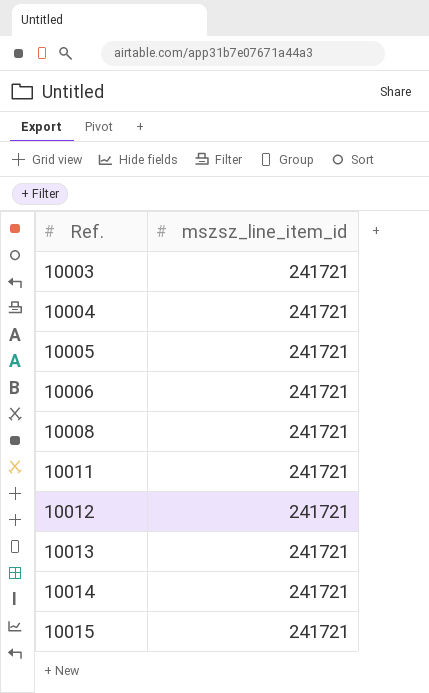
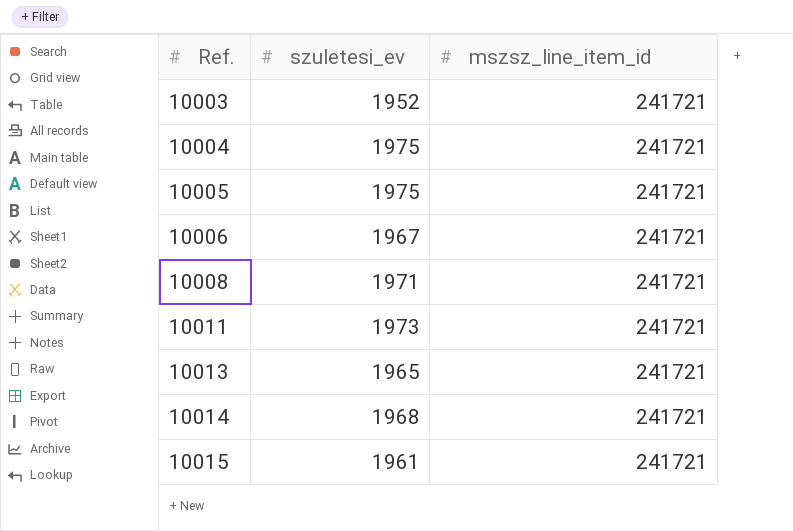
column szuletesi_ev | position: none -> 2
row 10012: 241721 -> none

